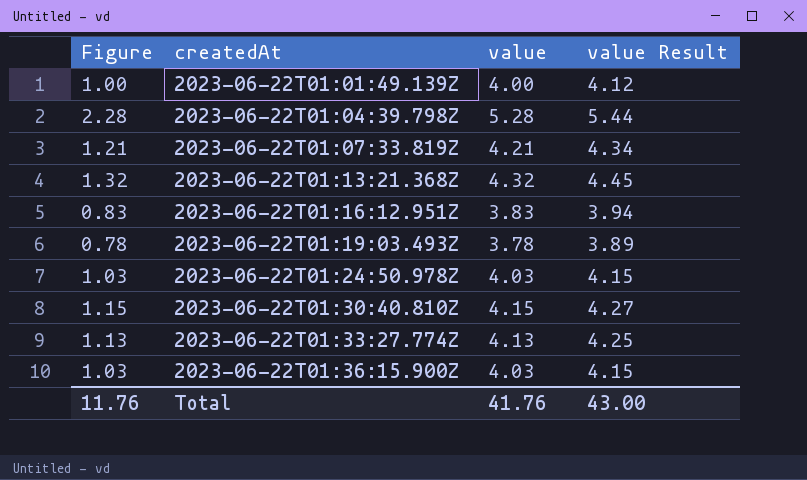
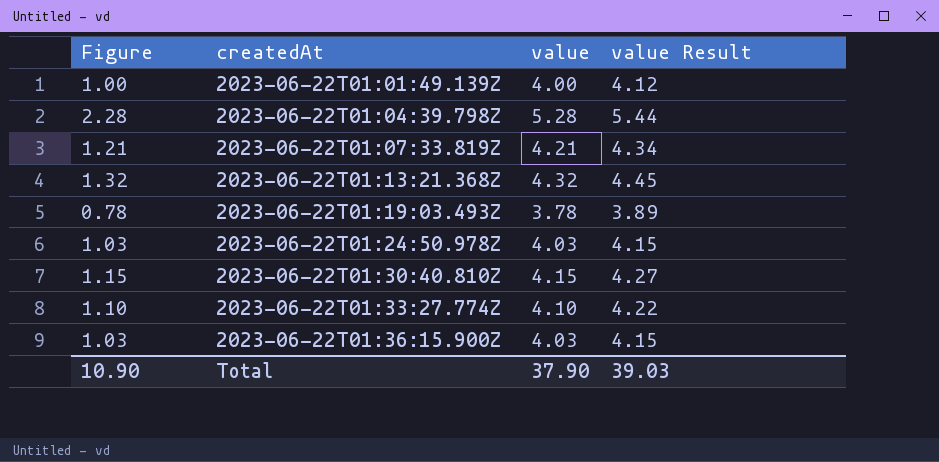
row 2023-06-22T01:16:12.951Z: 0.83 | 3.83 | 3.94 -> none
2023-06-22T01:33:27.774Z | Figure: 1.13 -> 1.10
2023-06-22T01:33:27.774Z | value: 4.13 -> 4.10
2023-06-22T01:33:27.774Z | value Result: 4.25 -> 4.22
Total | Figure: 11.76 -> 10.90
Total | value: 41.76 -> 37.90
Total | value Result: 43.00 -> 39.03

